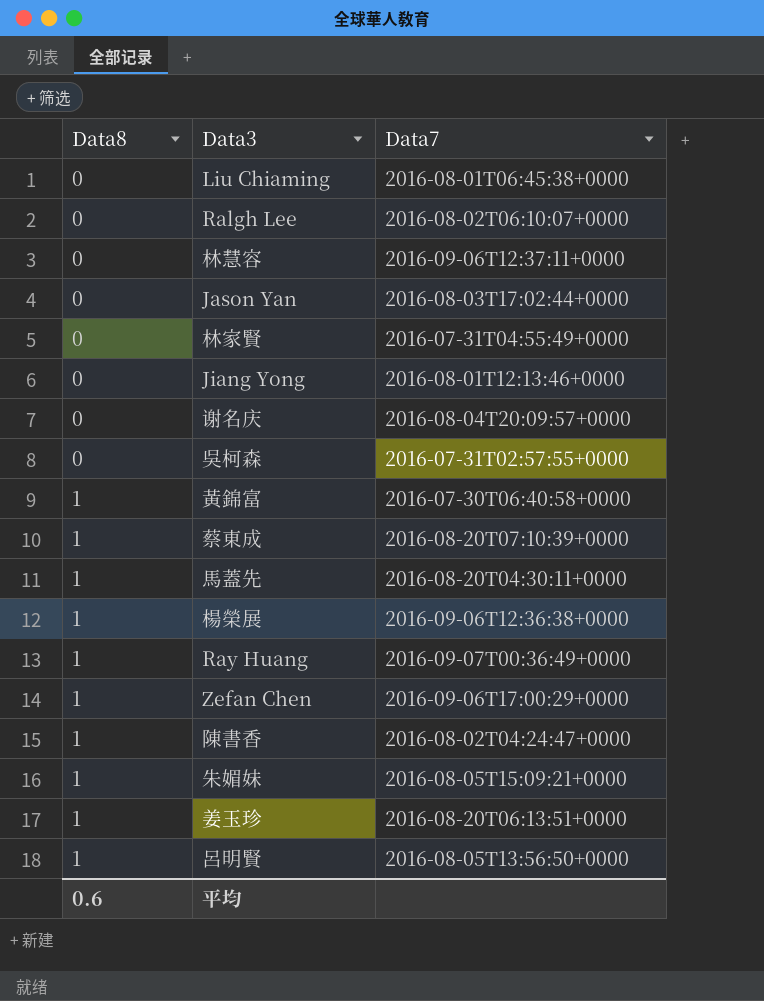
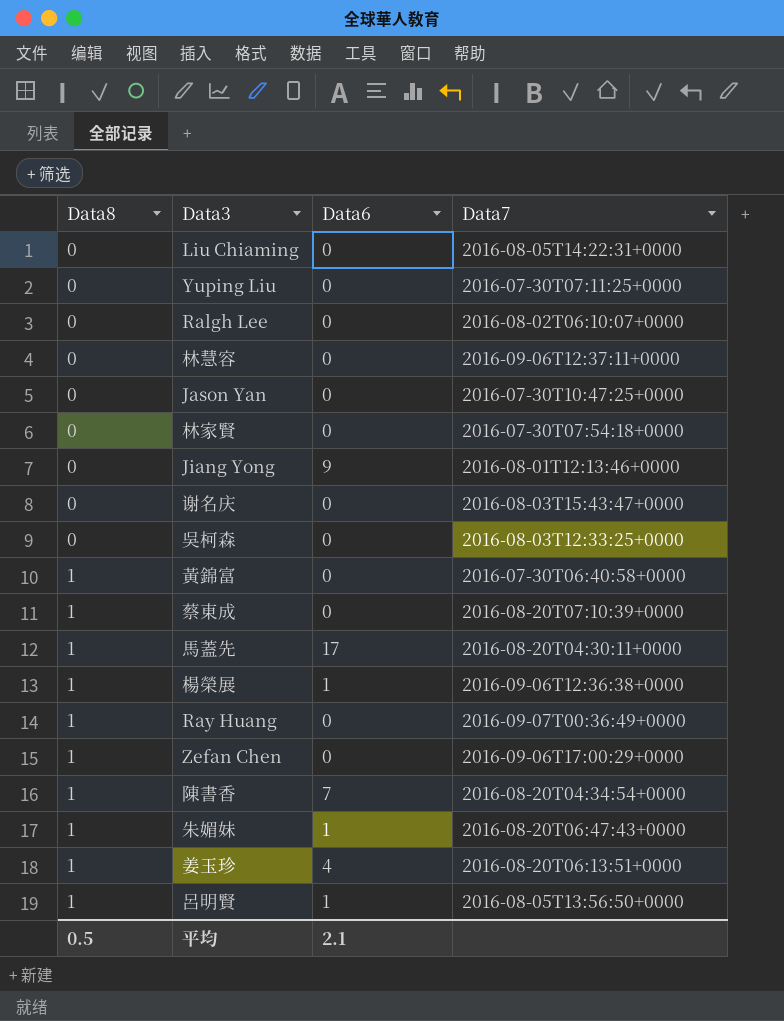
column Data6 | position: none -> 3
Liu Chiaming | Data7: 2016-08-01T06:45:38+0000 -> 2016-08-05T14:22:31+0000
row Yuping Liu: none -> 0 | 0 | 2016-07-30T07:11:25+0000
Jason Yan | Data7: 2016-08-03T17:02:44+0000 -> 2016-07-30T10:47:25+0000
林家賢 | Data7: 2016-07-31T04:55:49+0000 -> 2016-07-30T07:54:18+0000
谢名庆 | Data7: 2016-08-04T20:09:57+0000 -> 2016-08-03T15:43:47+0000
吳柯森 | Data7: 2016-07-31T02:57:55+0000 -> 2016-08-03T12:33:25+0000
陳書香 | Data7: 2016-08-02T04:24:47+0000 -> 2016-08-20T04:34:54+0000
朱媚妹 | Data7: 2016-08-05T15:09:21+0000 -> 2016-08-20T06:47:43+0000
平均 | Data8: 0.6 -> 0.5

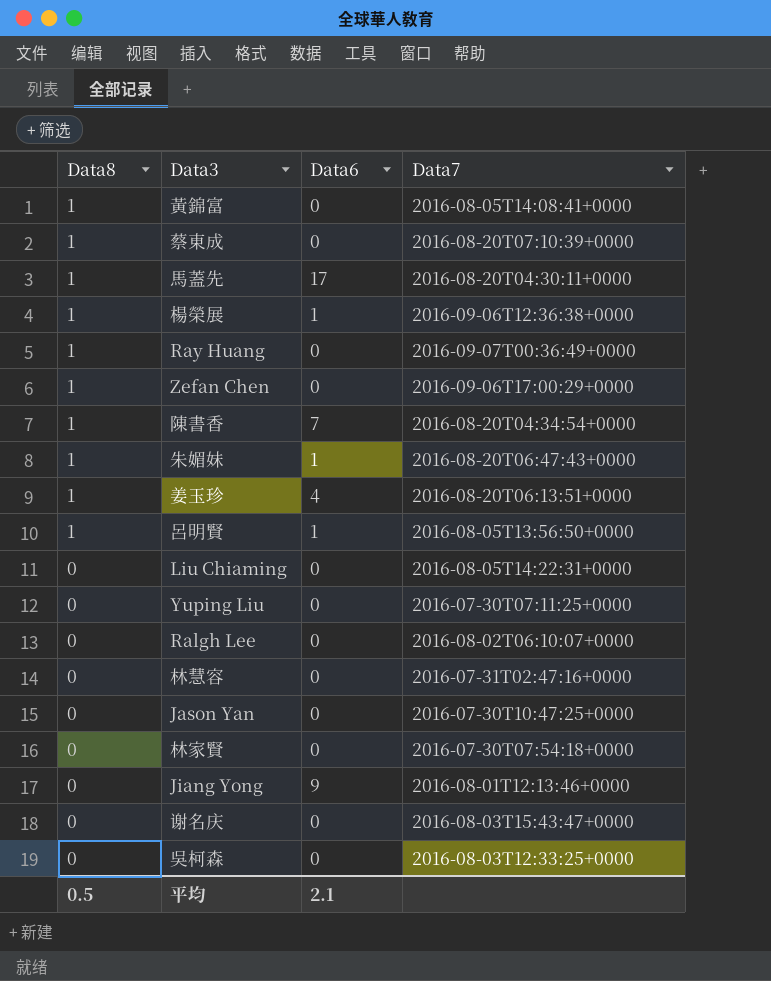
row order: Data8 ascending -> Data8 descending
黃錦富 | Data7: 2016-07-30T06:40:58+0000 -> 2016-08-05T14:08:41+0000
林慧容 | Data7: 2016-09-06T12:37:11+0000 -> 2016-07-31T02:47:16+0000

